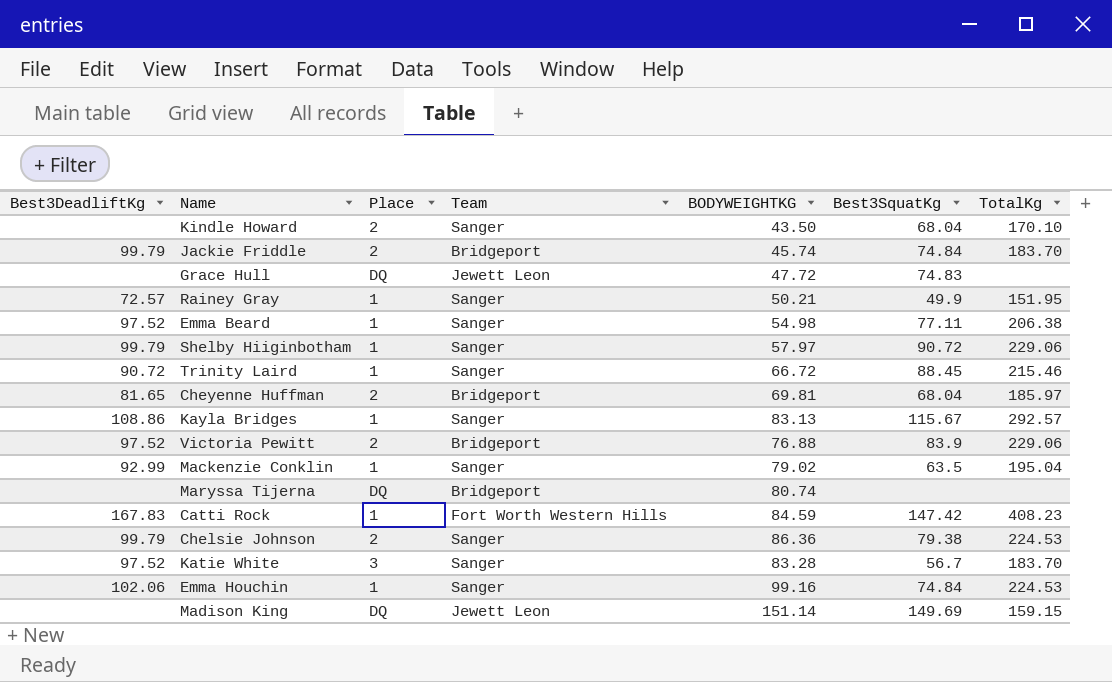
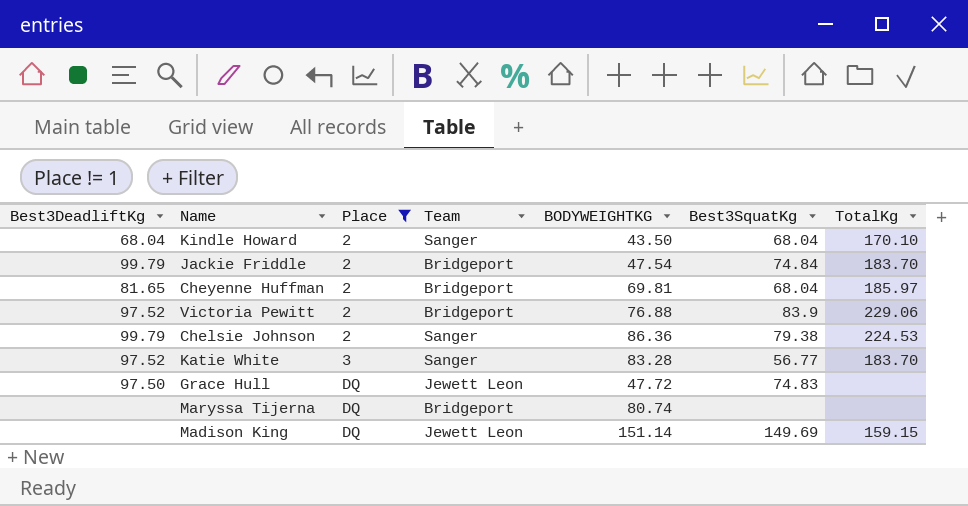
filter: none -> Place != 1
row order: none -> Place ascending
Kindle Howard | Best3DeadliftKg: none -> 68.04
Jackie Friddle | BODYWEIGHTKG: 45.74 -> 47.54
Katie White | Best3SquatKg: 56.7 -> 56.77
Grace Hull | Best3DeadliftKg: none -> 97.50

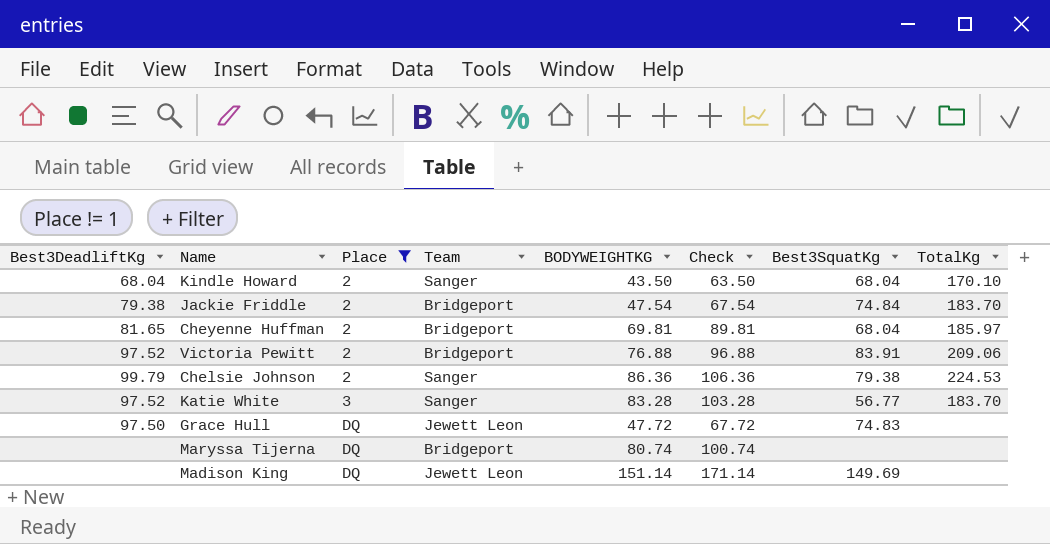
column Check | formula: none -> [BODYWEIGHTKG] + 20
Jackie Friddle | Best3DeadliftKg: 99.79 -> 79.38
Victoria Pewitt | Best3SquatKg: 83.9 -> 83.91
Victoria Pewitt | TotalKg: 229.06 -> 209.06
Madison King | TotalKg: 159.15 -> none

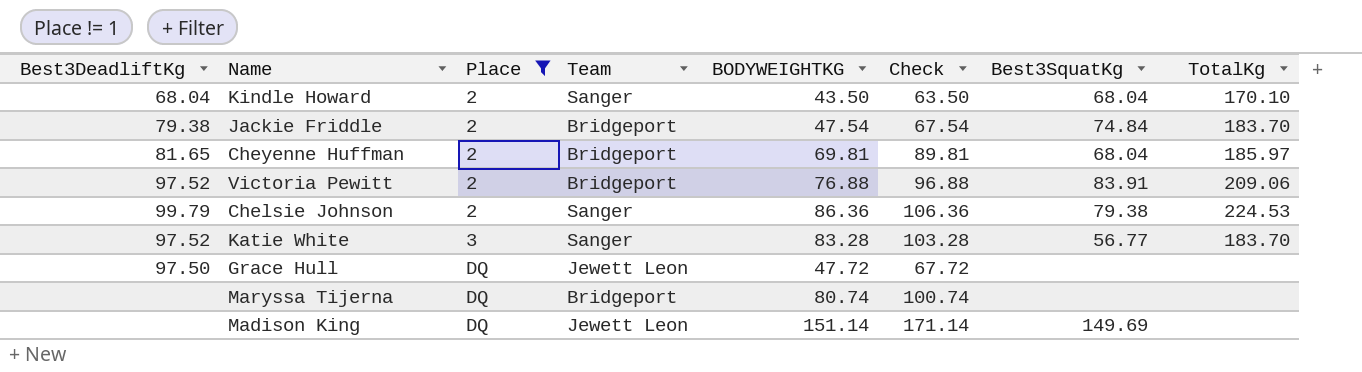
Grace Hull | Best3SquatKg: 74.83 -> none

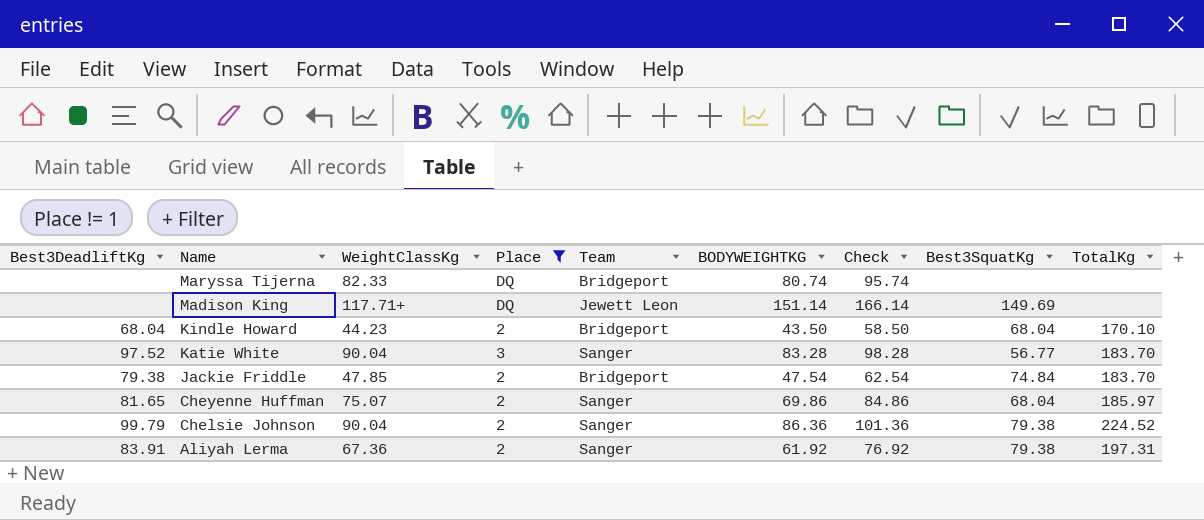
row order: Place ascending -> Name descending
column WeightClassKg | position: none -> 3
column Check | formula: [BODYWEIGHTKG] + 20 -> [BODYWEIGHTKG] + 15
row Victoria Pewitt: 97.52 | 2 | Bridgeport | 76.88 | 96.88 | 83.91 | 209.06 -> none
row Grace Hull: 97.50 | DQ | Jewett Leon | 47.72 | 67.72 | none | none -> none
Kindle Howard | Team: Sanger -> Bridgeport
Cheyenne Huffman | Team: Bridgeport -> Sanger
Cheyenne Huffman | BODYWEIGHTKG: 69.81 -> 69.86
Chelsie Johnson | TotalKg: 224.53 -> 224.52
row Aliyah Lerma: none -> 83.91 | 67.36 | 2 | Sanger | 61.92 | 76.92 | 79.38 | 197.31

